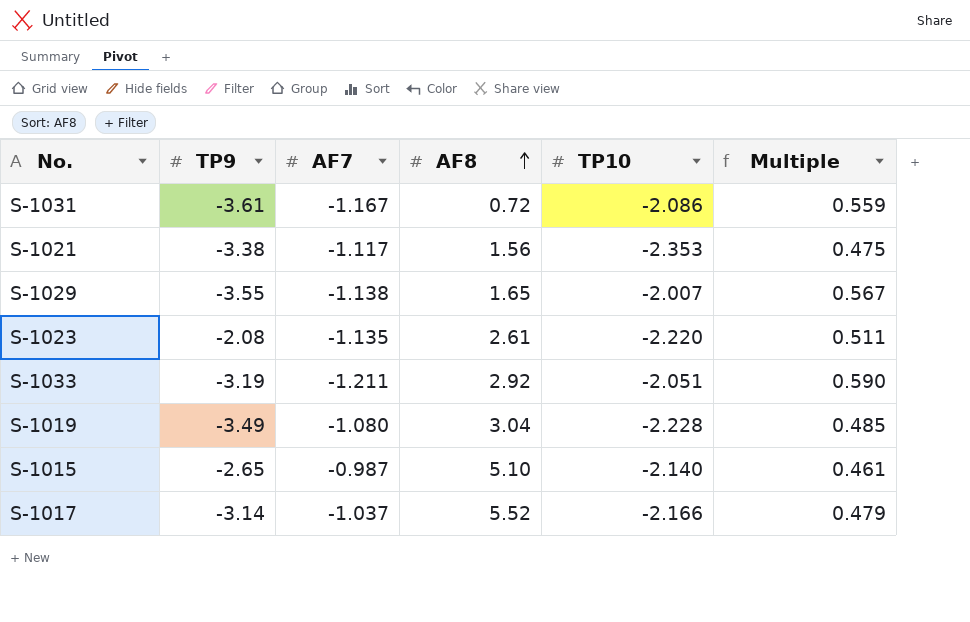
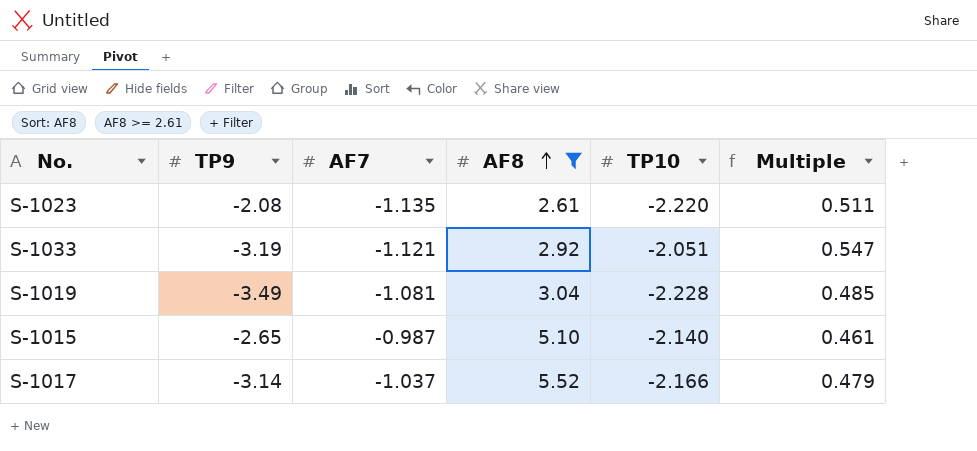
filter: none -> AF8 >= 2.61
S-1033 | AF7: -1.211 -> -1.121
S-1033 | Multiple: 0.590 -> 0.547
S-1019 | AF7: -1.080 -> -1.081

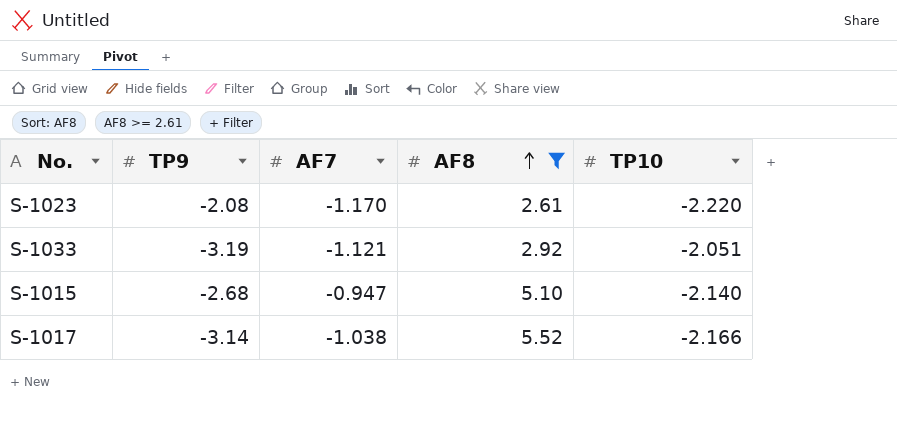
column Multiple | formula: [AF7] / [TP10] -> none
row S-1019: -3.49 | -1.081 | 3.04 | -2.228 | 0.485 -> none
S-1023 | AF7: -1.135 -> -1.170
S-1015 | TP9: -2.65 -> -2.68
S-1015 | AF7: -0.987 -> -0.947
S-1017 | AF7: -1.037 -> -1.038

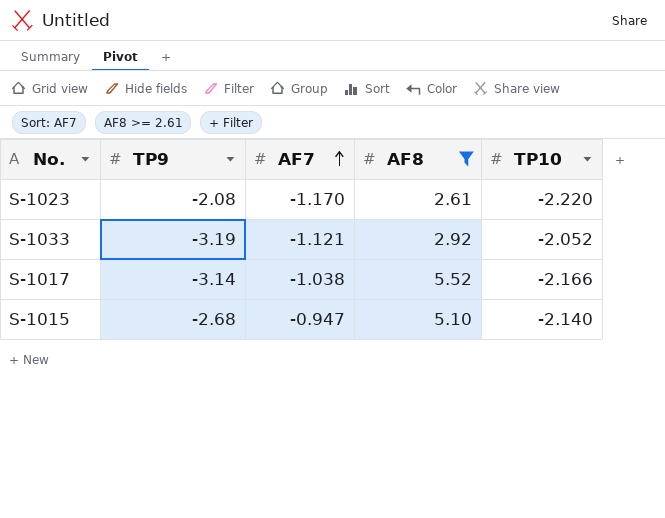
row order: AF8 ascending -> AF7 ascending
S-1033 | TP10: -2.051 -> -2.052

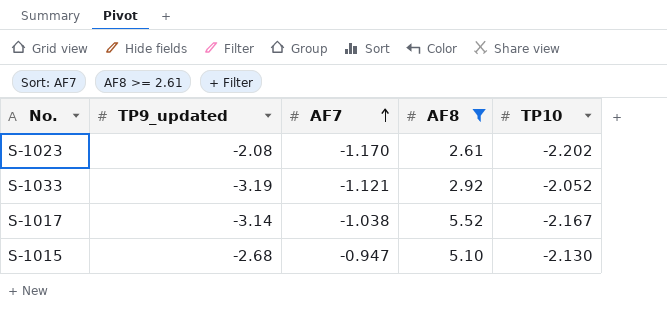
column name: TP9 -> TP9_updated
S-1023 | TP10: -2.220 -> -2.202
S-1017 | TP10: -2.166 -> -2.167
S-1015 | TP10: -2.140 -> -2.130

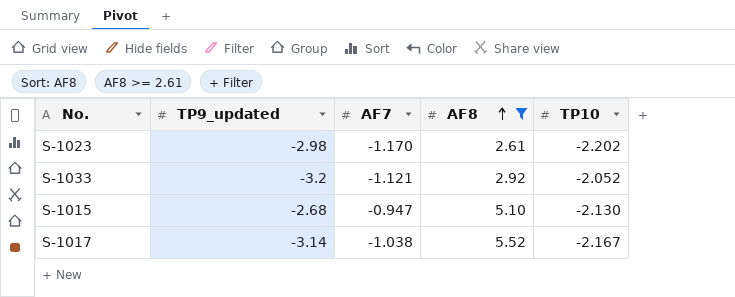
row order: AF7 ascending -> AF8 ascending
S-1023 | TP9_updated: -2.08 -> -2.98
S-1033 | TP9_updated: -3.19 -> -3.2

